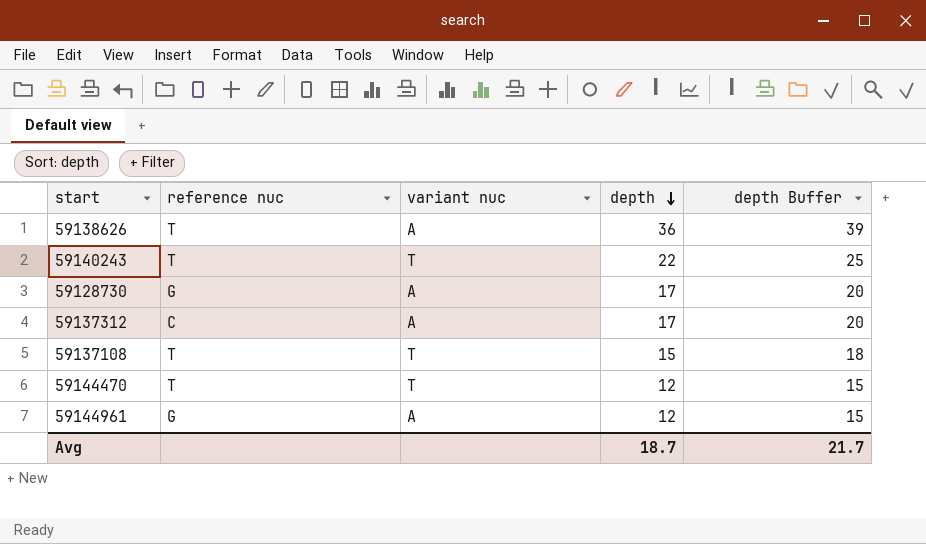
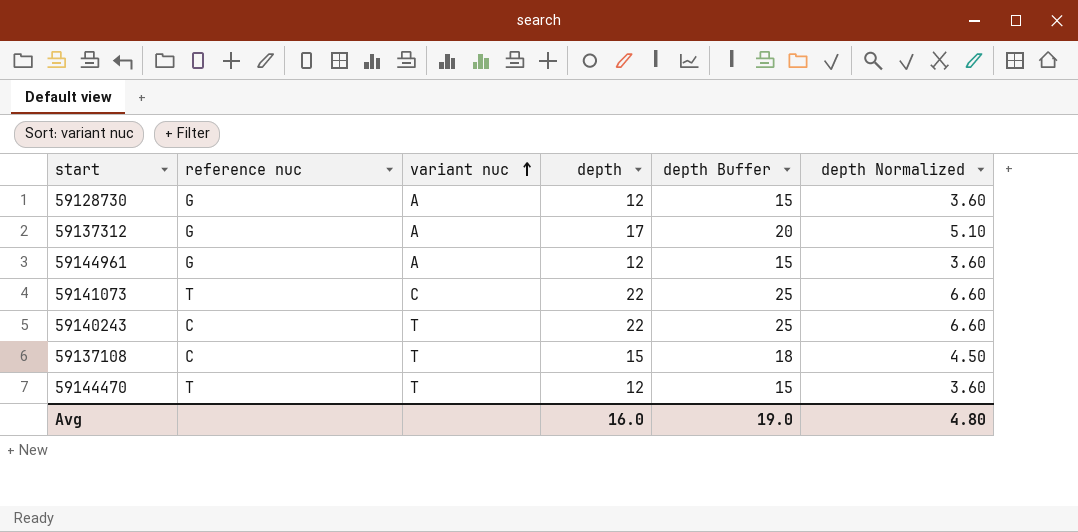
row order: depth descending -> variant nuc ascending
column depth Normalized | formula: none -> [depth] * 0.3
row 59138626: T | A | 36 | 39 -> none
59128730 | depth: 17 -> 12
59128730 | depth Buffer: 20 -> 15
59137312 | reference nuc: C -> G
row 59141073: none -> T | C | 22 | 25 | 6.60
59140243 | reference nuc: T -> C
59137108 | reference nuc: T -> C
Avg | depth: 18.7 -> 16.0
Avg | depth Buffer: 21.7 -> 19.0

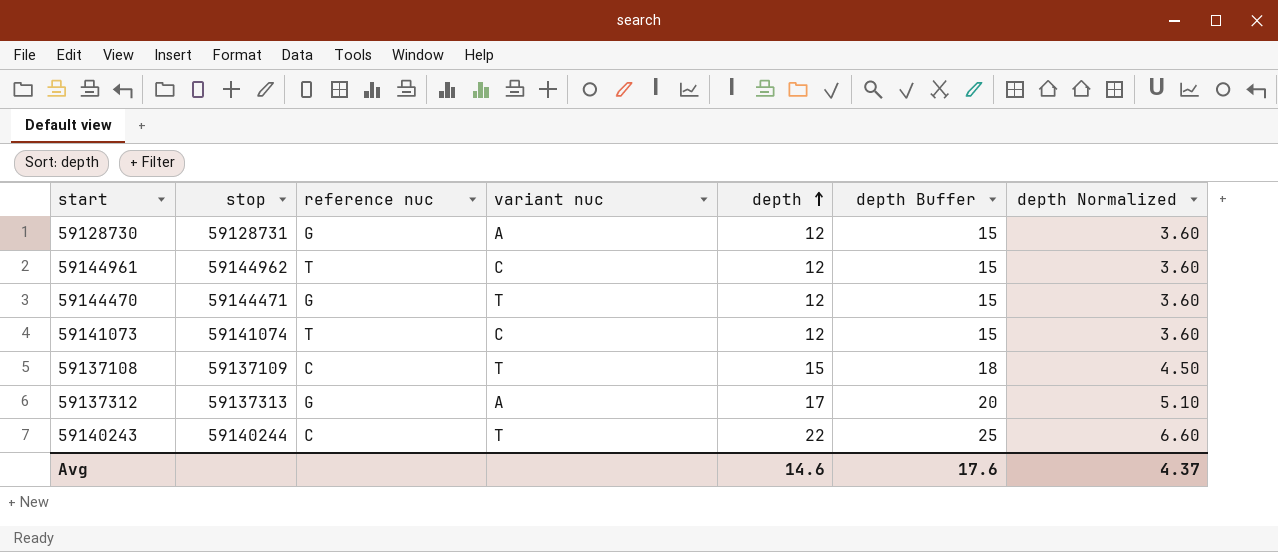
row order: variant nuc ascending -> depth ascending
column stop | position: none -> 2
59144961 | reference nuc: G -> T
59144961 | variant nuc: A -> C
59144470 | reference nuc: T -> G
59141073 | depth: 22 -> 12
59141073 | depth Buffer: 25 -> 15
59141073 | depth Normalized: 6.60 -> 3.60
Avg | depth: 16.0 -> 14.6
Avg | depth Buffer: 19.0 -> 17.6
Avg | depth Normalized: 4.80 -> 4.37

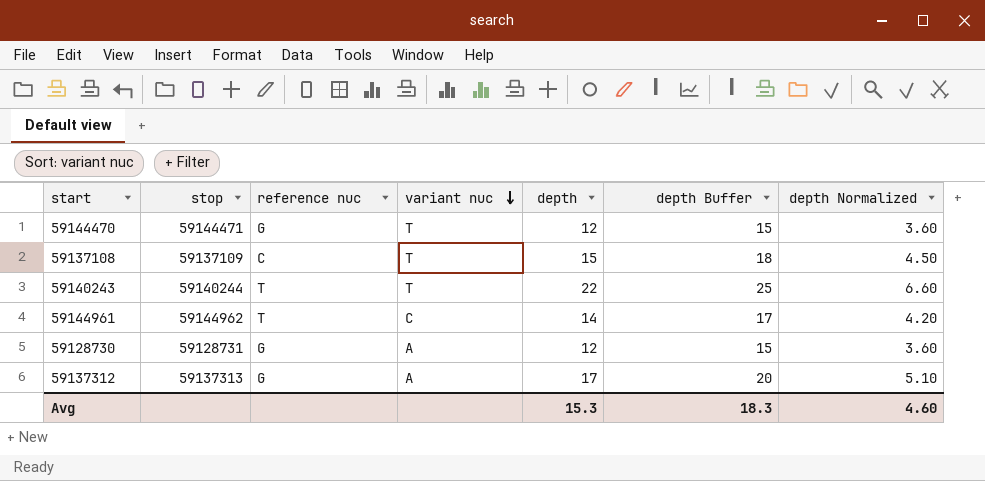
row order: depth ascending -> variant nuc descending
row 59141073: 59141074 | T | C | 12 | 15 | 3.60 -> none
59140243 | reference nuc: C -> T
59144961 | depth: 12 -> 14
59144961 | depth Buffer: 15 -> 17
59144961 | depth Normalized: 3.60 -> 4.20
Avg | depth: 14.6 -> 15.3
Avg | depth Buffer: 17.6 -> 18.3
Avg | depth Normalized: 4.37 -> 4.60

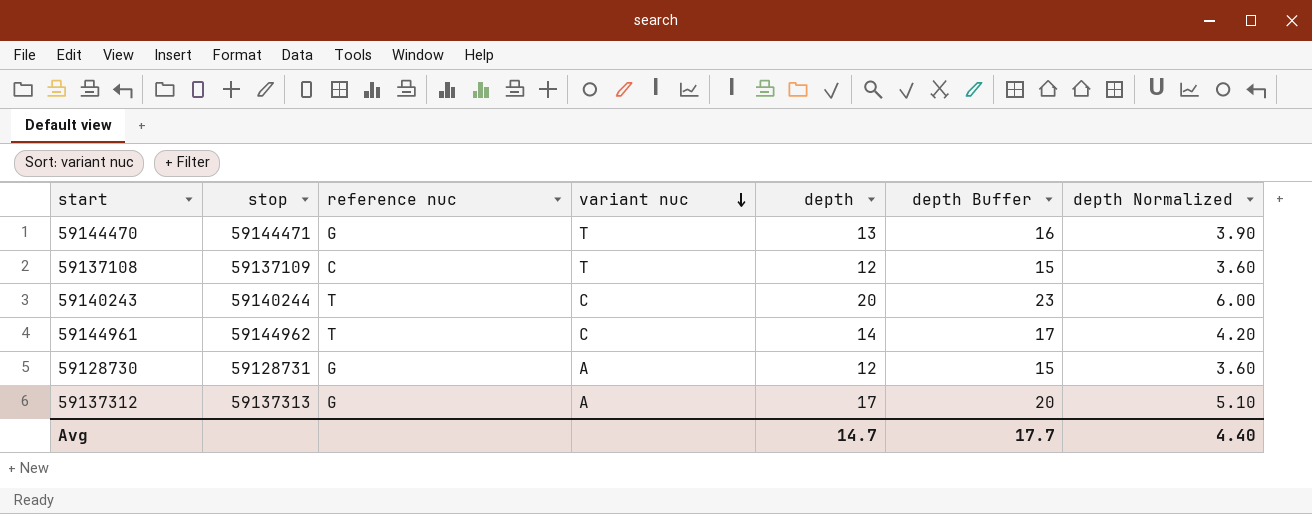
59144470 | depth: 12 -> 13
59144470 | depth Buffer: 15 -> 16
59144470 | depth Normalized: 3.60 -> 3.90
59137108 | depth: 15 -> 12
59137108 | depth Buffer: 18 -> 15
59137108 | depth Normalized: 4.50 -> 3.60
59140243 | variant nuc: T -> C
59140243 | depth: 22 -> 20
59140243 | depth Buffer: 25 -> 23
59140243 | depth Normalized: 6.60 -> 6.00
Avg | depth: 15.3 -> 14.7
Avg | depth Buffer: 18.3 -> 17.7
Avg | depth Normalized: 4.60 -> 4.40

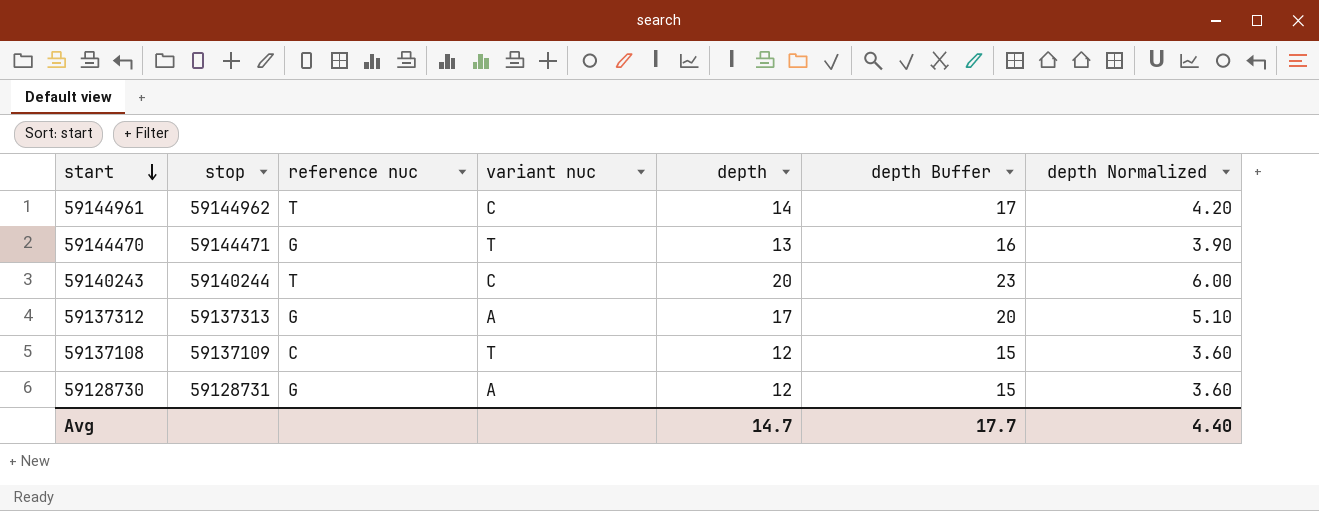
row order: variant nuc descending -> start descending

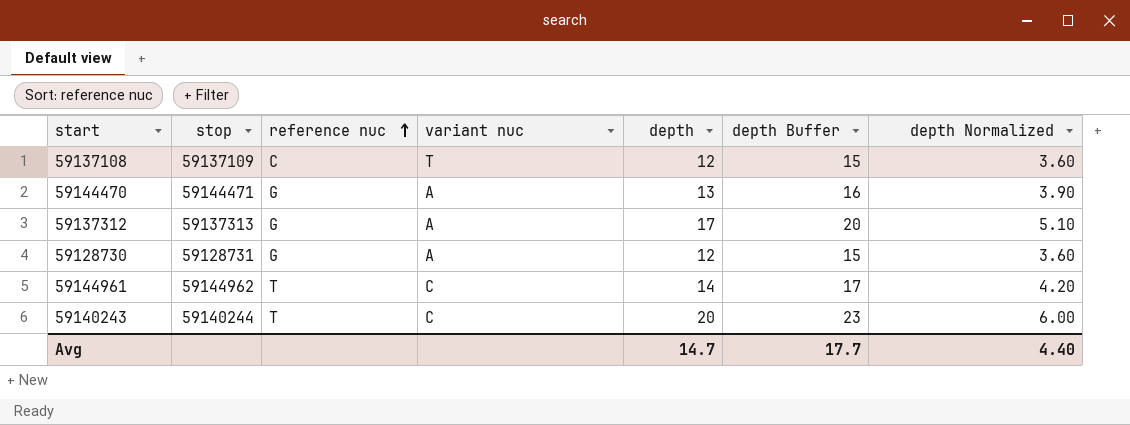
row order: start descending -> reference nuc ascending
59144470 | variant nuc: T -> A

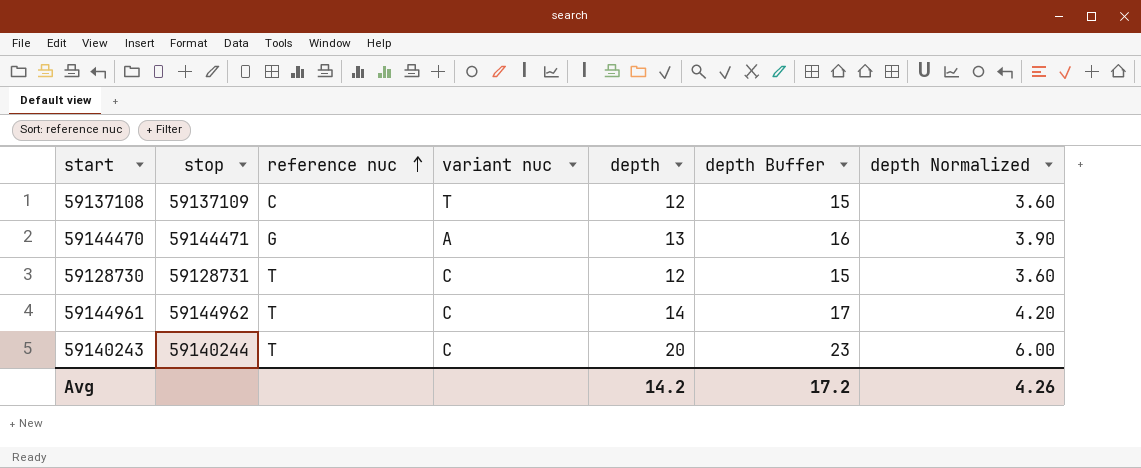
row 59137312: 59137313 | G | A | 17 | 20 | 5.10 -> none
59128730 | reference nuc: G -> T
59128730 | variant nuc: A -> C
Avg | depth: 14.7 -> 14.2
Avg | depth Buffer: 17.7 -> 17.2
Avg | depth Normalized: 4.40 -> 4.26

